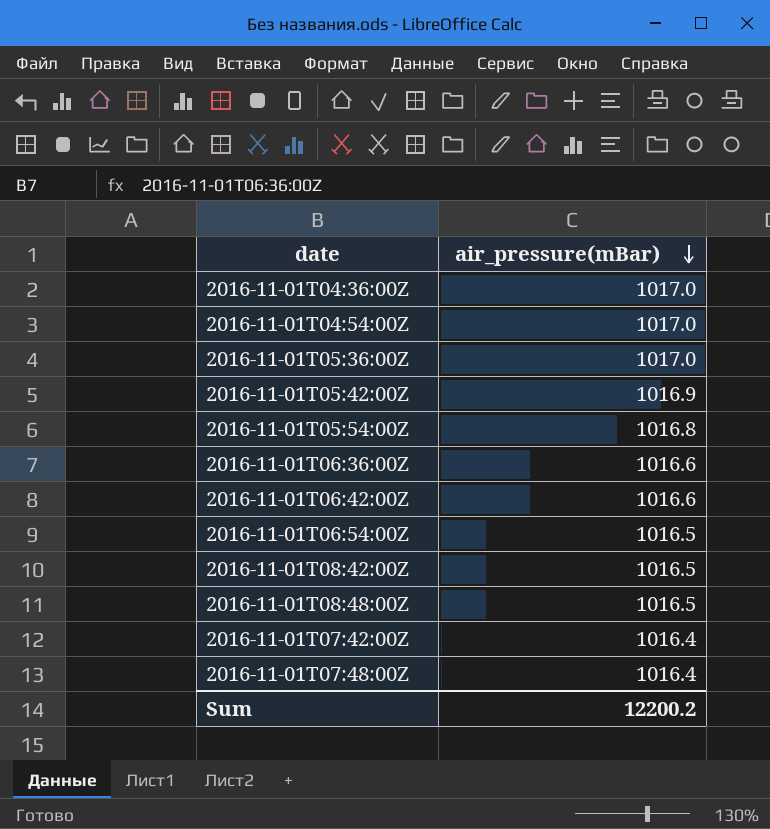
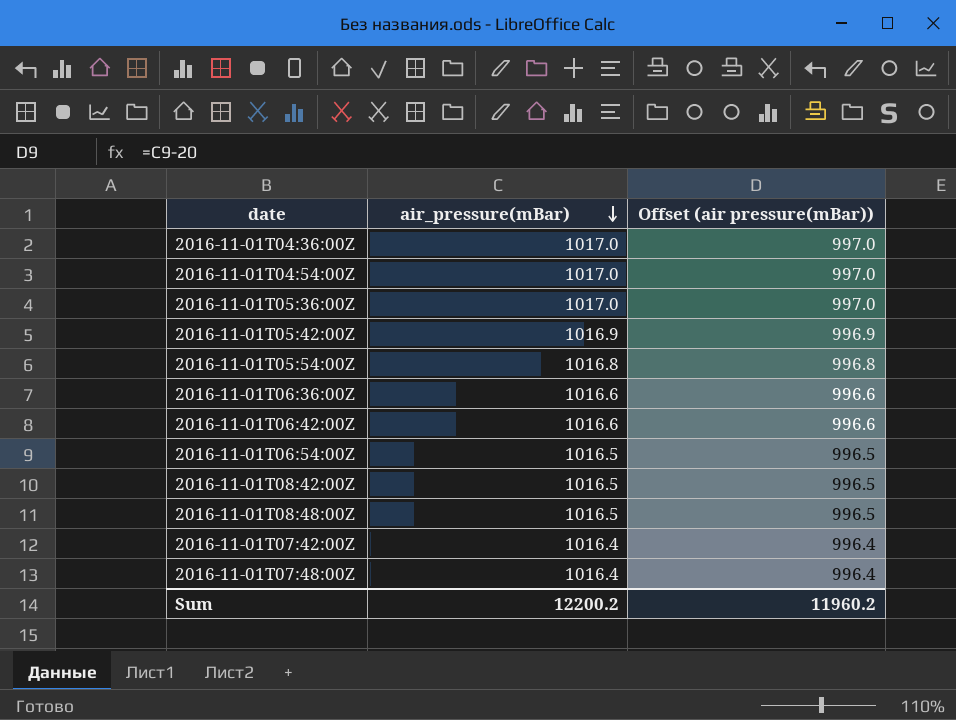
column Offset (air pressure(mBar)) | formula: none -> [air_pressure(mBar)] - 20

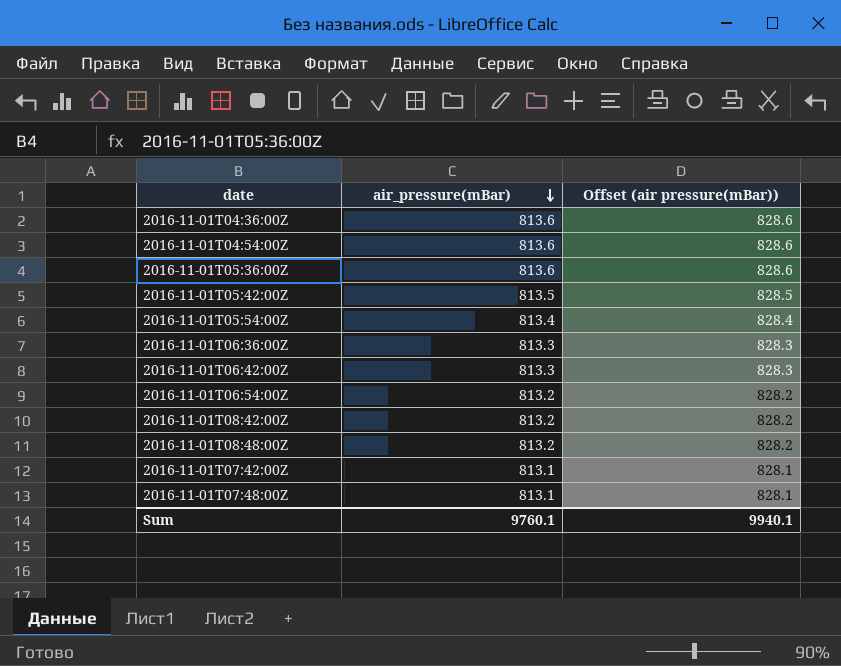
column Offset (air pressure(mBar)) | formula: [air_pressure(mBar)] - 20 -> [air_pressure(mBar)] + 15
2016-11-01T04:36:00Z | air_pressure(mBar): 1017.0 -> 813.6
2016-11-01T04:54:00Z | air_pressure(mBar): 1017.0 -> 813.6
2016-11-01T05:36:00Z | air_pressure(mBar): 1017.0 -> 813.6
2016-11-01T05:42:00Z | air_pressure(mBar): 1016.9 -> 813.5
2016-11-01T05:54:00Z | air_pressure(mBar): 1016.8 -> 813.4
2016-11-01T06:36:00Z | air_pressure(mBar): 1016.6 -> 813.3
2016-11-01T06:42:00Z | air_pressure(mBar): 1016.6 -> 813.3
2016-11-01T06:54:00Z | air_pressure(mBar): 1016.5 -> 813.2
2016-11-01T08:42:00Z | air_pressure(mBar): 1016.5 -> 813.2
2016-11-01T08:48:00Z | air_pressure(mBar): 1016.5 -> 813.2
2016-11-01T07:42:00Z | air_pressure(mBar): 1016.4 -> 813.1
2016-11-01T07:48:00Z | air_pressure(mBar): 1016.4 -> 813.1
Sum | air_pressure(mBar): 12200.2 -> 9760.1
Sum | Offset (air pressure(mBar)): 11960.2 -> 9940.1

